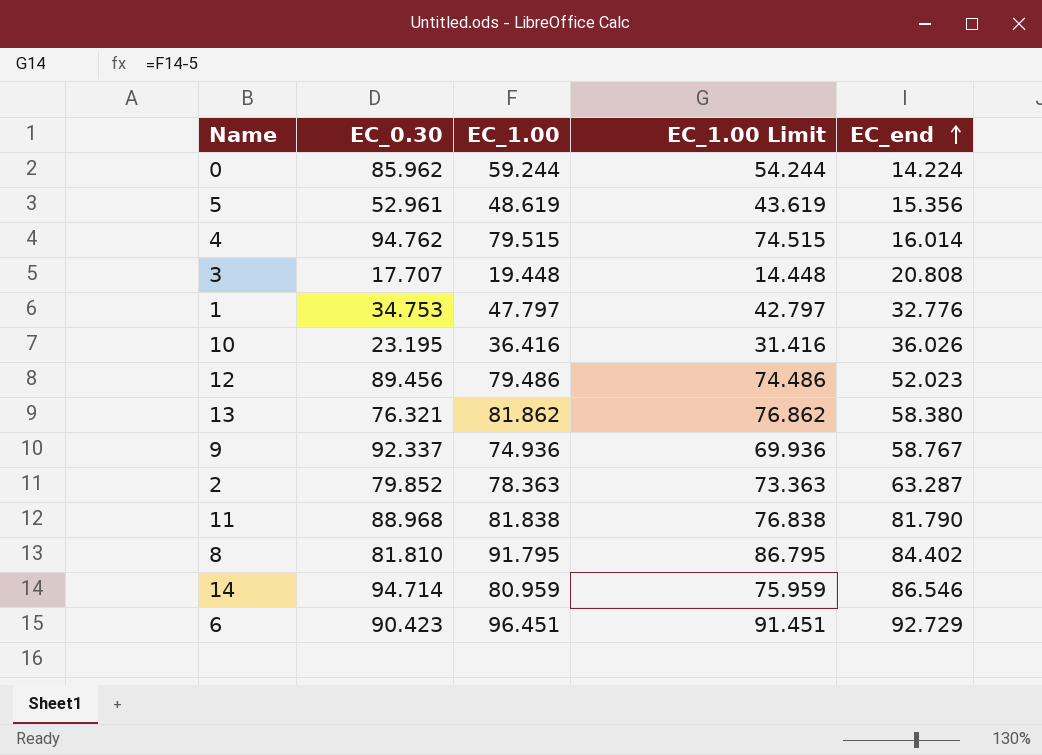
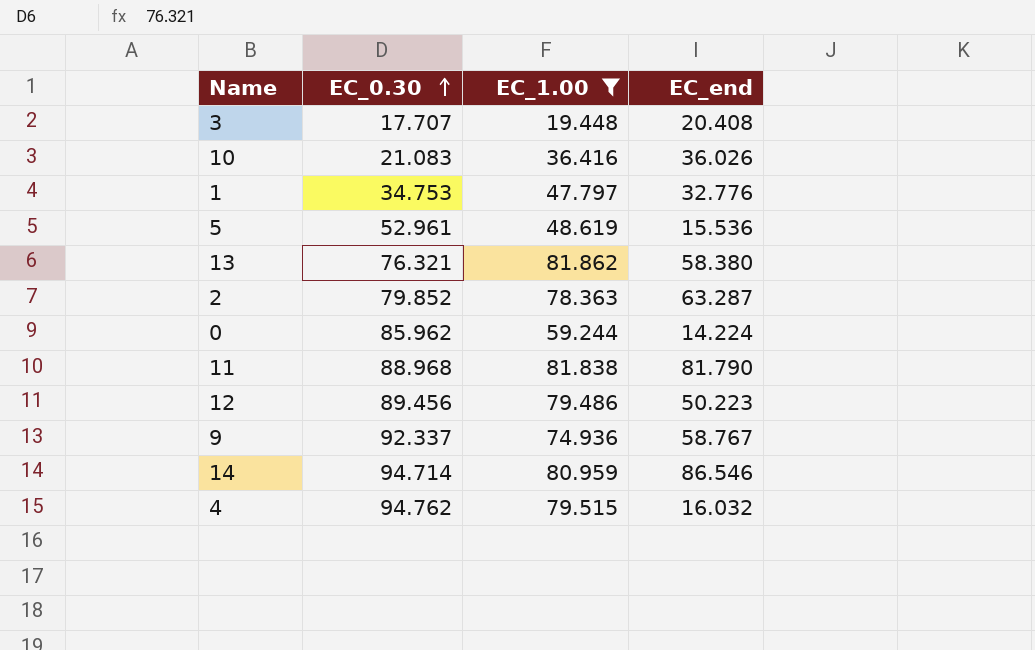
filter: none -> EC_1.00 <= 81.862
row order: EC_end ascending -> EC_0.30 ascending
column EC_1.00 Limit | formula: [EC_1.00] - 5 -> none
3 | EC_end: 20.808 -> 20.408
10 | EC_0.30: 23.195 -> 21.083
5 | EC_end: 15.356 -> 15.536
12 | EC_end: 52.023 -> 50.223
4 | EC_end: 16.014 -> 16.032

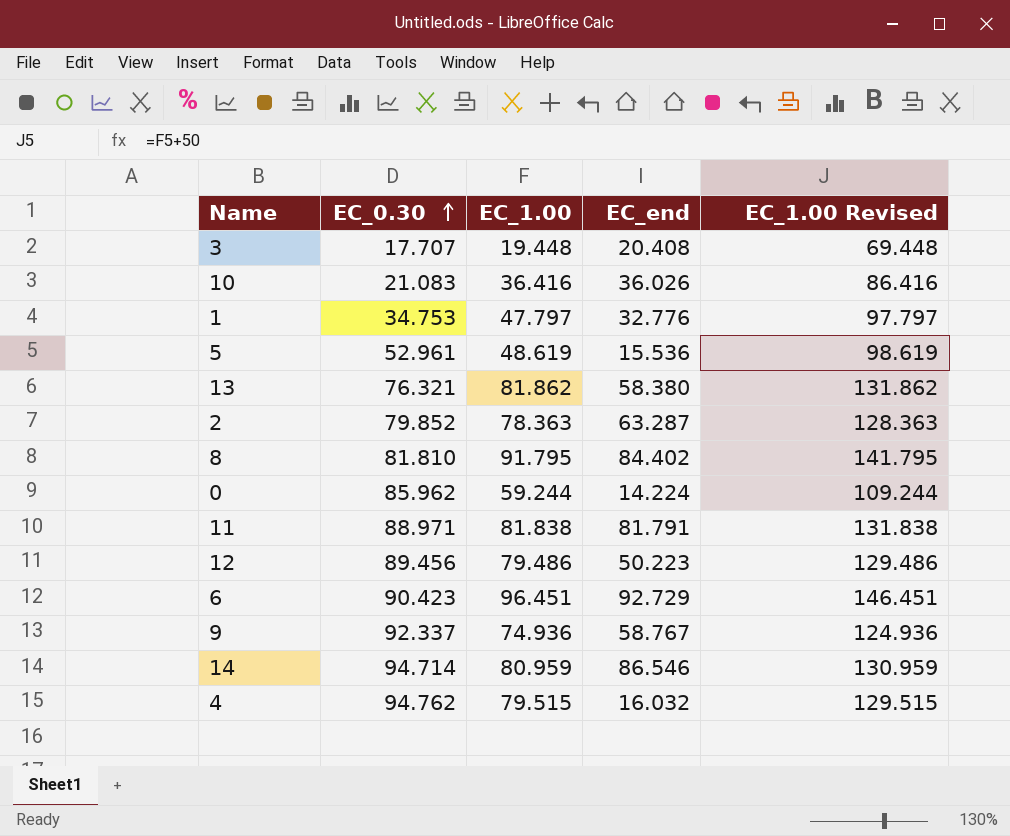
filter: EC_1.00 <= 81.862 -> none
column EC_1.00 Revised | formula: none -> [EC_1.00] + 50
11 | EC_0.30: 88.968 -> 88.971
11 | EC_end: 81.790 -> 81.791

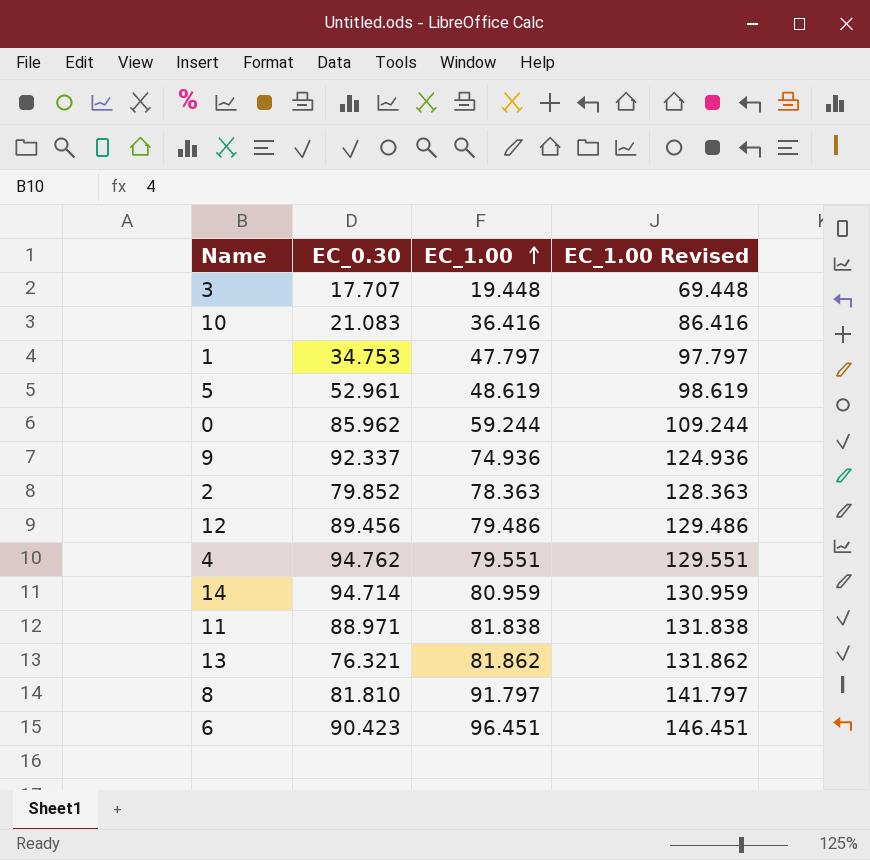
row order: EC_0.30 ascending -> EC_1.00 ascending
column EC_end | position: 4 -> none
4 | EC_1.00: 79.515 -> 79.551
4 | EC_1.00 Revised: 129.515 -> 129.551
8 | EC_1.00: 91.795 -> 91.797
8 | EC_1.00 Revised: 141.795 -> 141.797

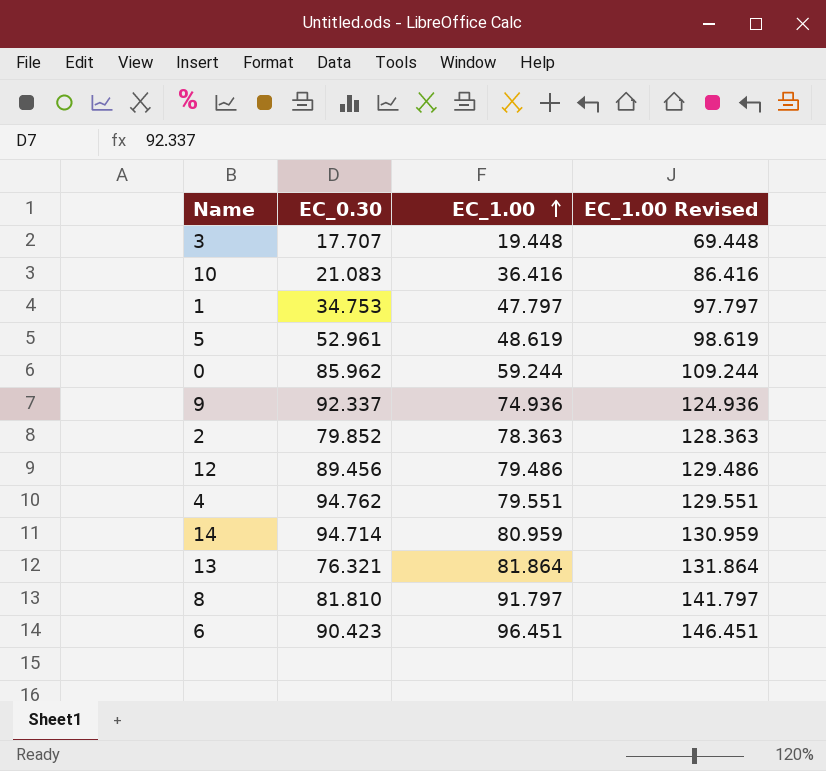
row 11: 88.971 | 81.838 | 131.838 -> none
13 | EC_1.00: 81.862 -> 81.864
13 | EC_1.00 Revised: 131.862 -> 131.864

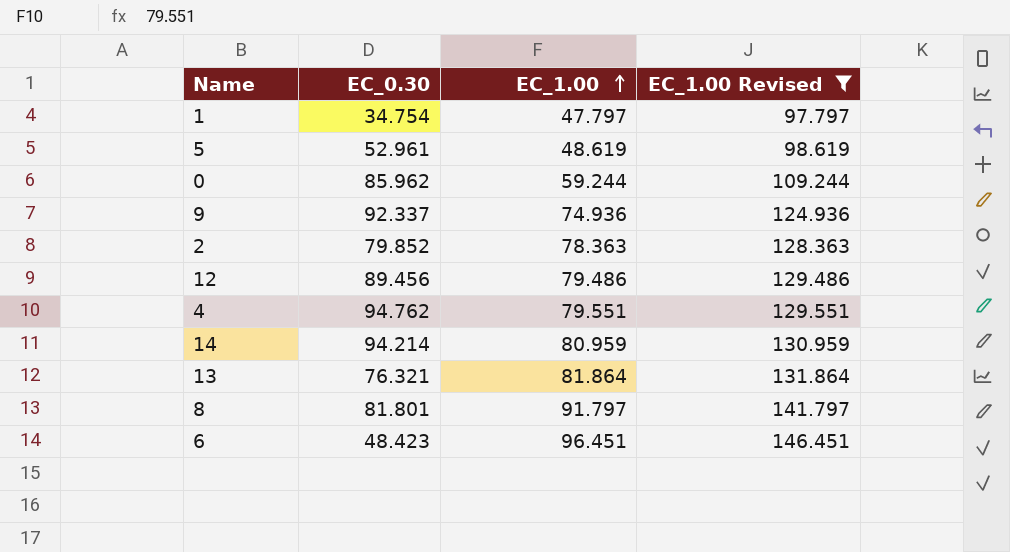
filter: none -> EC_1.00 Revised >= 97.797
1 | EC_0.30: 34.753 -> 34.754
14 | EC_0.30: 94.714 -> 94.214
8 | EC_0.30: 81.810 -> 81.801
6 | EC_0.30: 90.423 -> 48.423

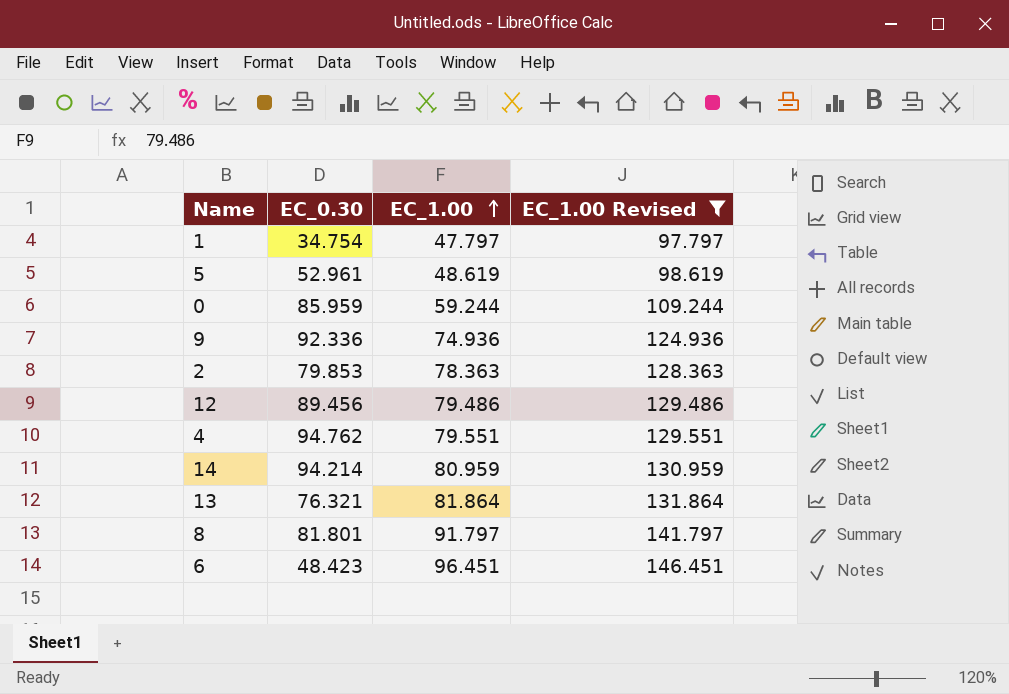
0 | EC_0.30: 85.962 -> 85.959
9 | EC_0.30: 92.337 -> 92.336
2 | EC_0.30: 79.852 -> 79.853

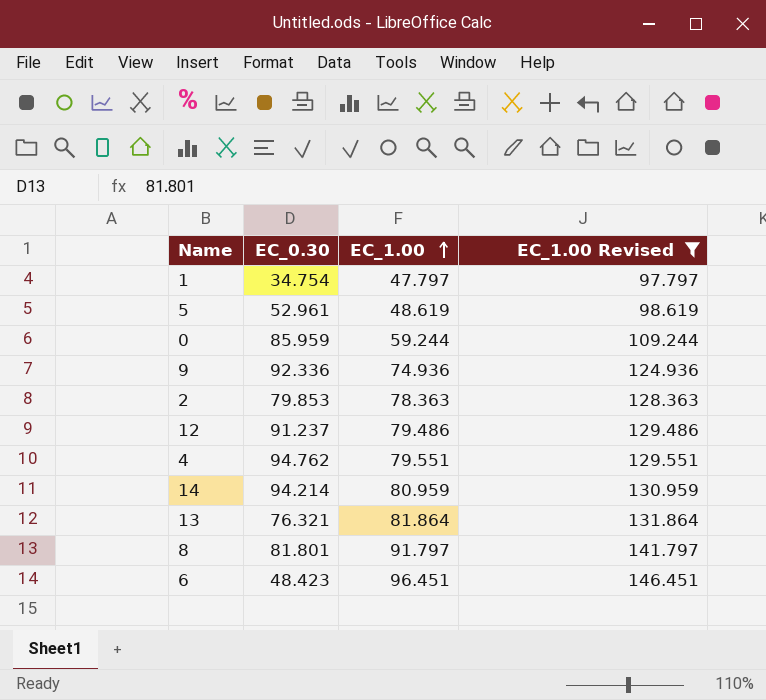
12 | EC_0.30: 89.456 -> 91.237

